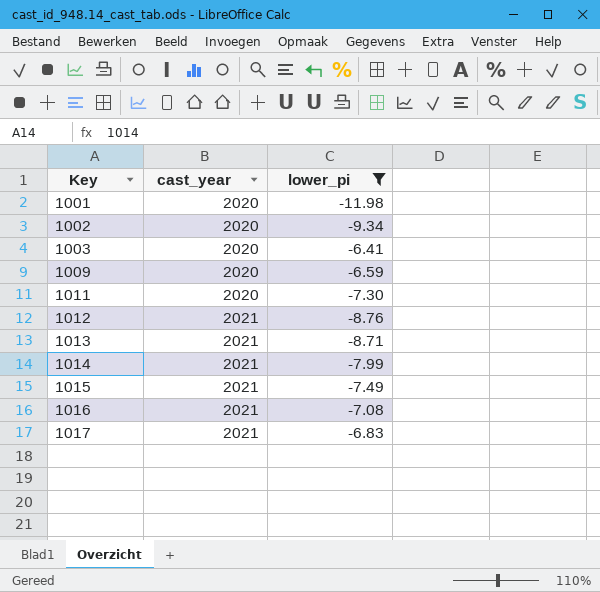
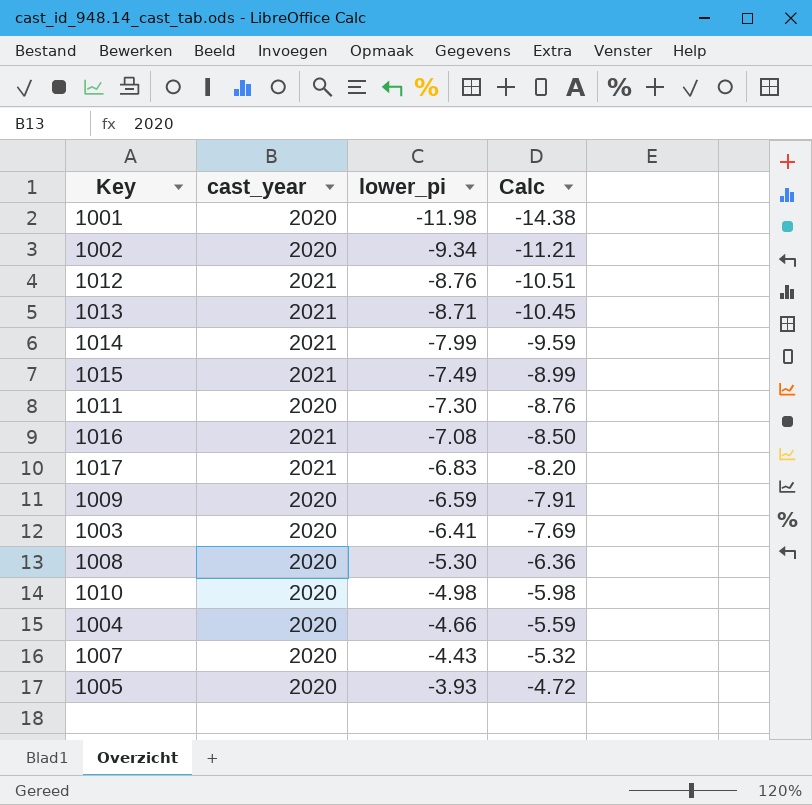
filter: lower_pi <= -6.41 -> none
row order: Key ascending -> lower_pi ascending
column Calc | formula: none -> [lower_pi] * 1.2

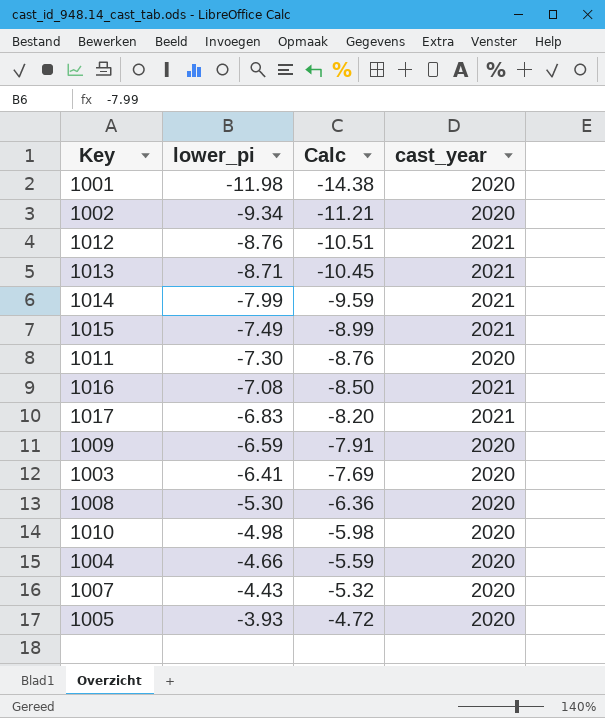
column cast_year | position: 2 -> 4

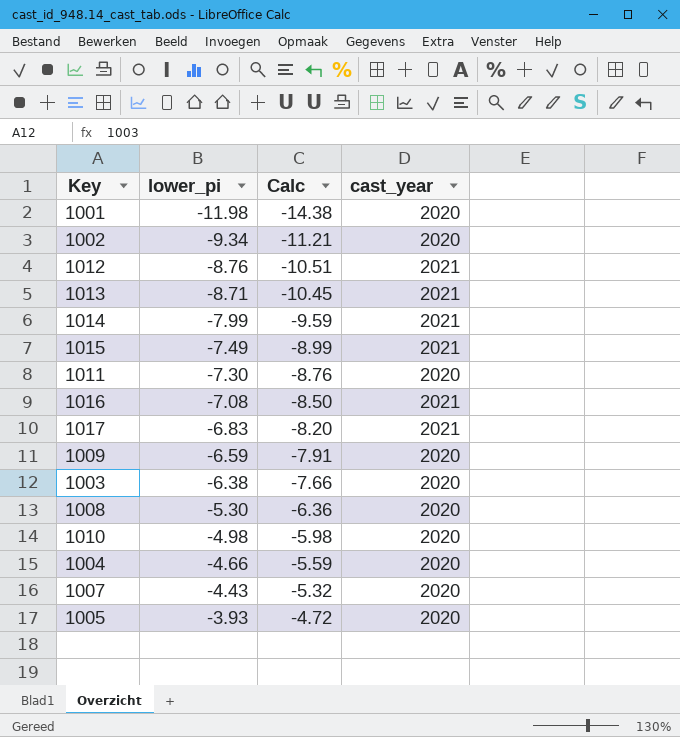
1003 | lower_pi: -6.41 -> -6.38
1003 | Calc: -7.69 -> -7.66

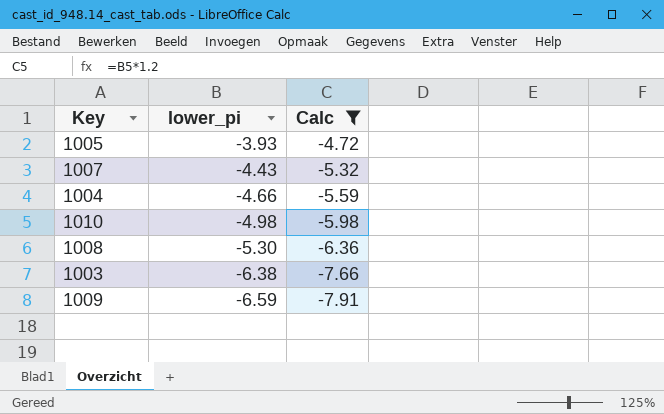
filter: none -> Calc >= -7.91
row order: lower_pi ascending -> lower_pi descending
column cast_year | position: 4 -> none

